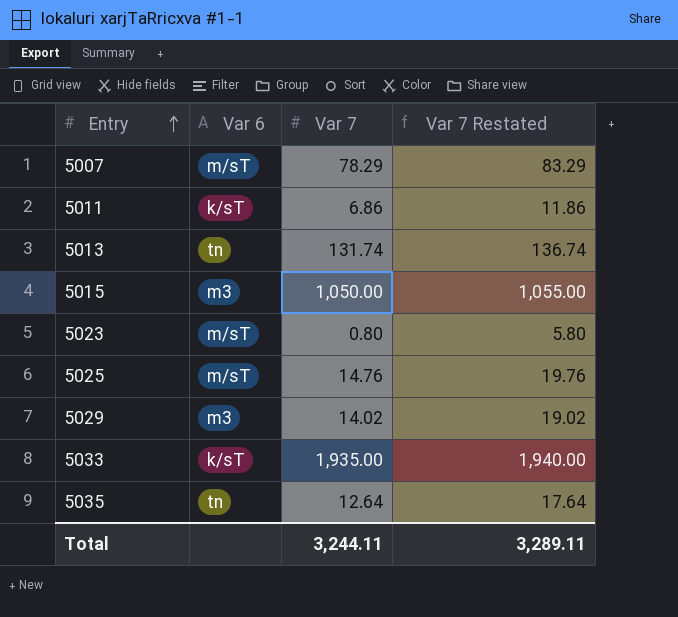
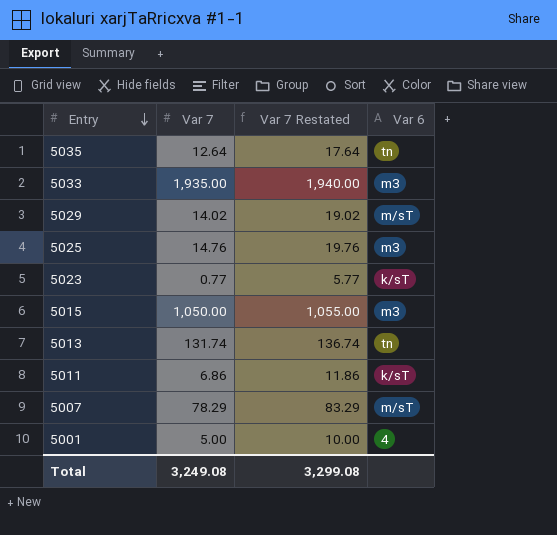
row order: Entry ascending -> Entry descending
column Var 6 | position: 2 -> 4
5033 | Var 6: k/sT -> m3
5029 | Var 6: m3 -> m/sT
5025 | Var 6: m/sT -> m3
5023 | Var 7: 0.80 -> 0.77
5023 | Var 7 Restated: 5.80 -> 5.77
5023 | Var 6: m/sT -> k/sT
row 5001: none -> 5.00 | 10.00 | 4
Total | Var 7: 3,244.11 -> 3,249.08
Total | Var 7 Restated: 3,289.11 -> 3,299.08

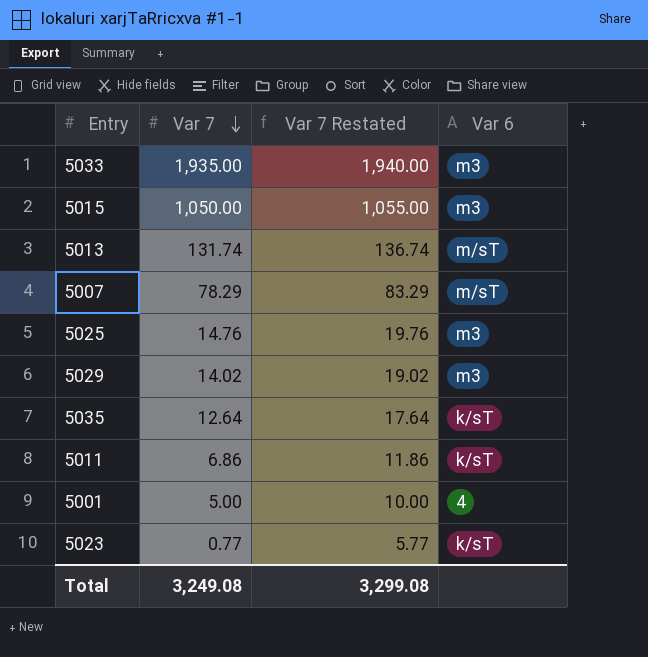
row order: Entry descending -> Var 7 descending
5013 | Var 6: tn -> m/sT
5029 | Var 6: m/sT -> m3
5035 | Var 6: tn -> k/sT

